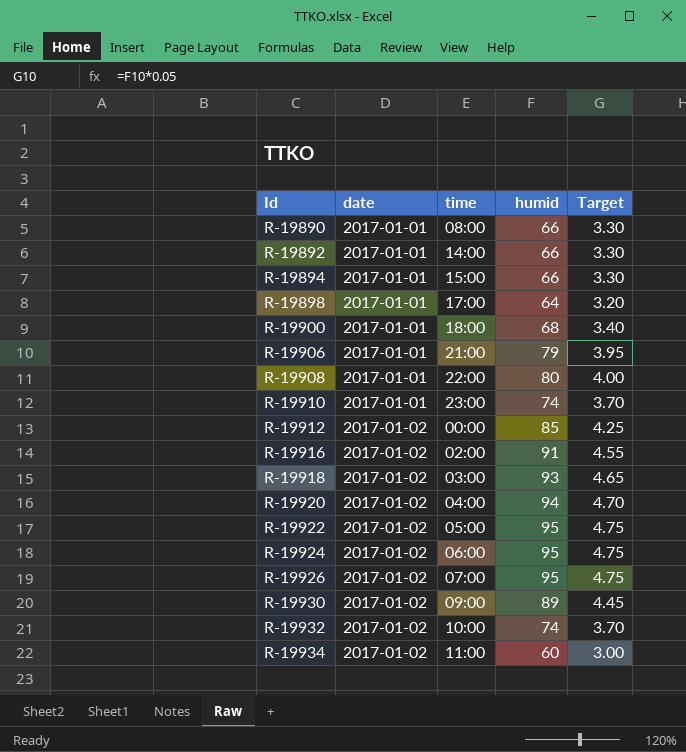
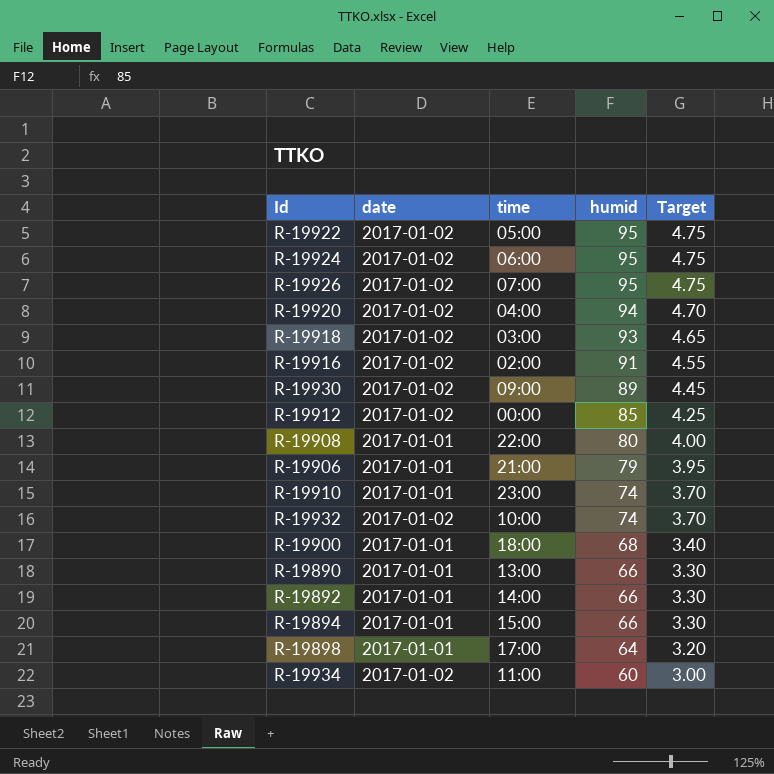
row order: Id ascending -> humid descending
R-19890 | time: 08:00 -> 13:00

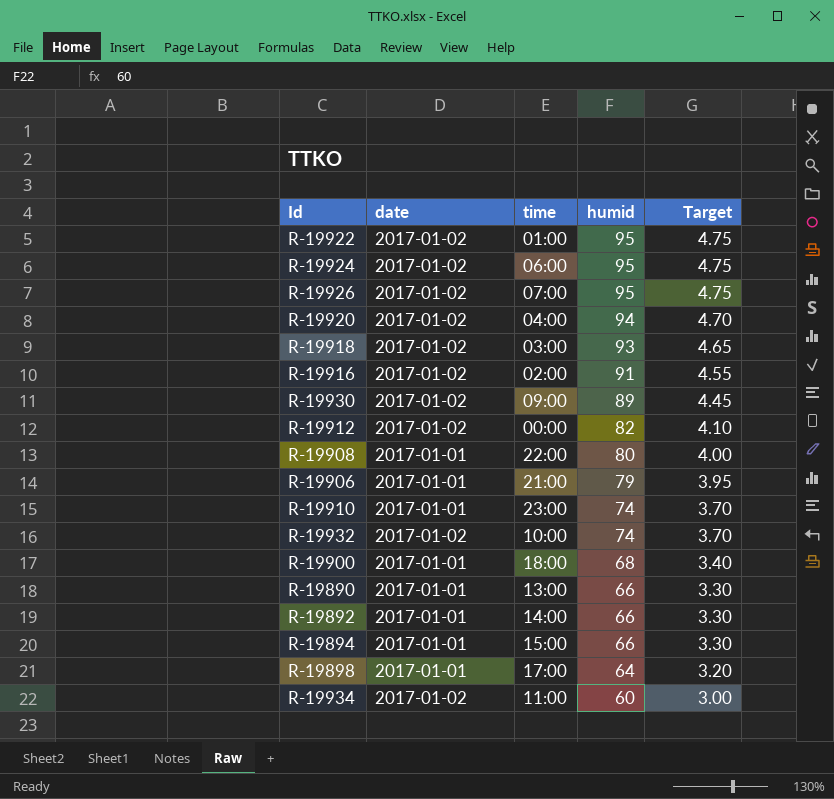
R-19922 | time: 05:00 -> 01:00
R-19912 | humid: 85 -> 82
R-19912 | Target: 4.25 -> 4.10

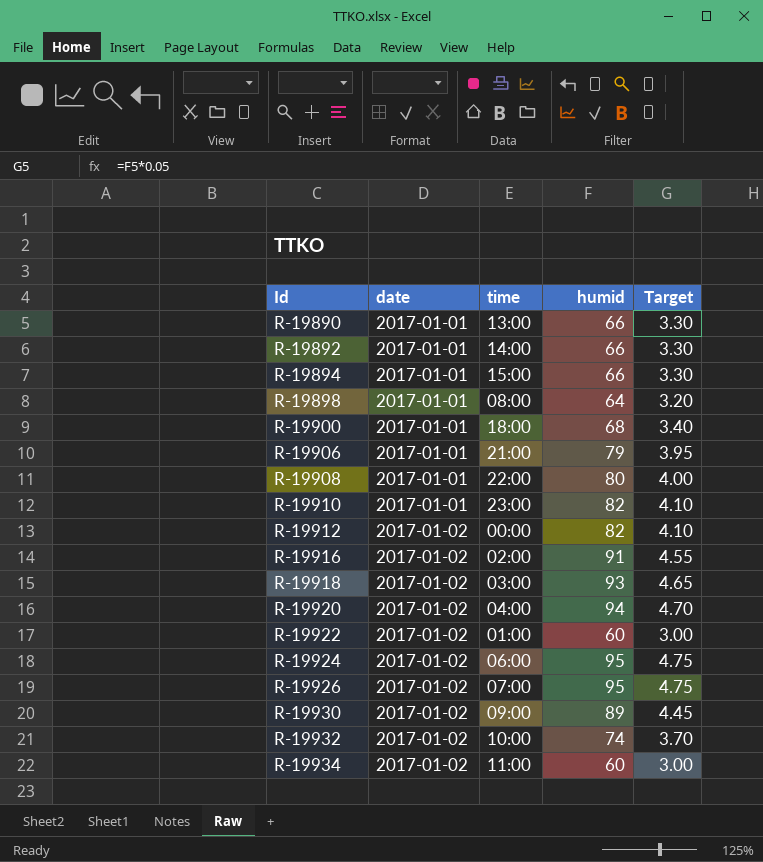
row order: humid descending -> Id ascending
R-19898 | time: 17:00 -> 08:00
R-19910 | humid: 74 -> 82
R-19910 | Target: 3.70 -> 4.10
R-19922 | humid: 95 -> 60
R-19922 | Target: 4.75 -> 3.00

